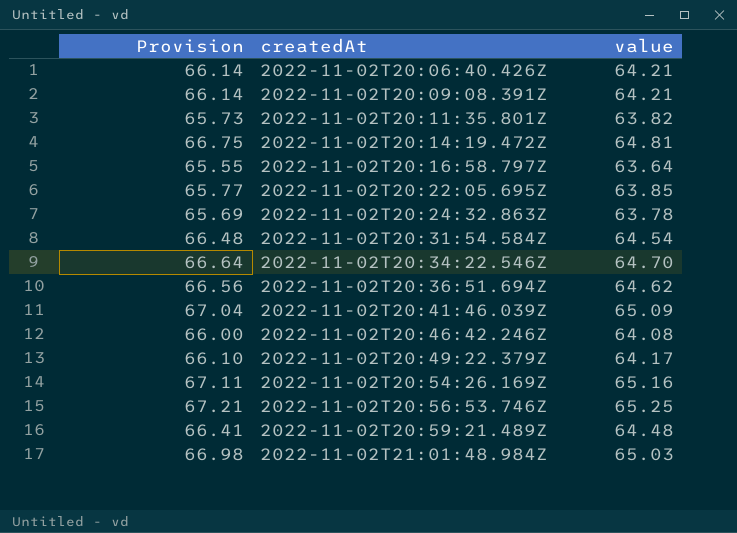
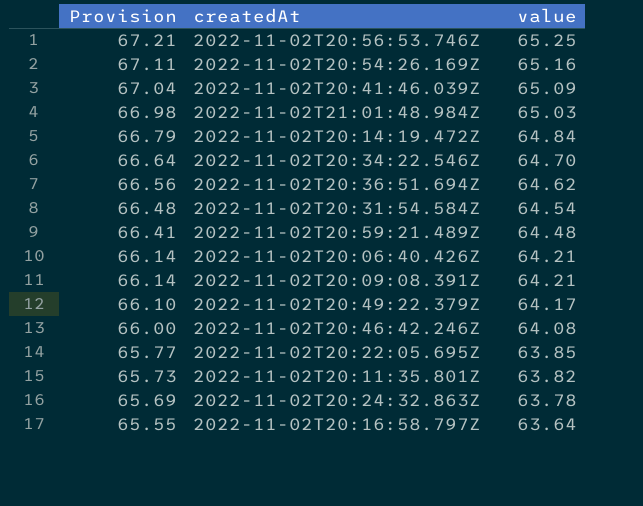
row order: createdAt ascending -> Provision descending
2022-11-02T20:14:19.472Z | Provision: 66.75 -> 66.79
2022-11-02T20:14:19.472Z | value: 64.81 -> 64.84

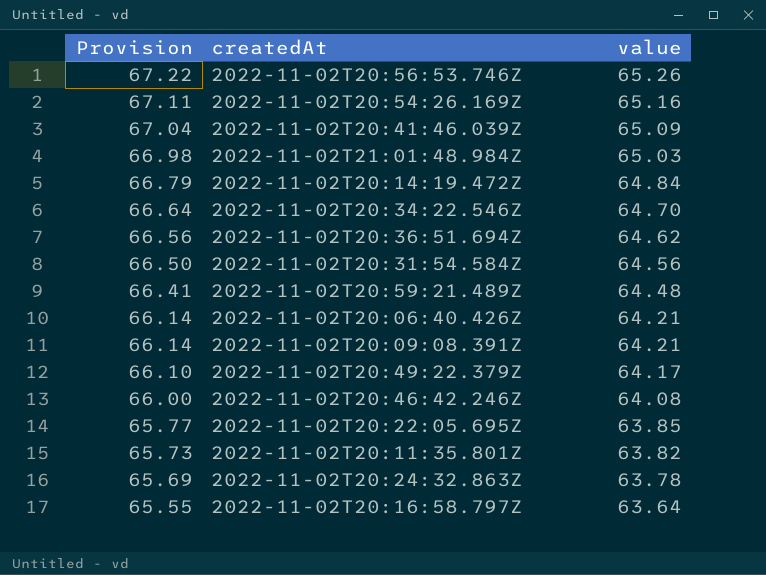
2022-11-02T20:56:53.746Z | Provision: 67.21 -> 67.22
2022-11-02T20:56:53.746Z | value: 65.25 -> 65.26
2022-11-02T20:31:54.584Z | Provision: 66.48 -> 66.50
2022-11-02T20:31:54.584Z | value: 64.54 -> 64.56

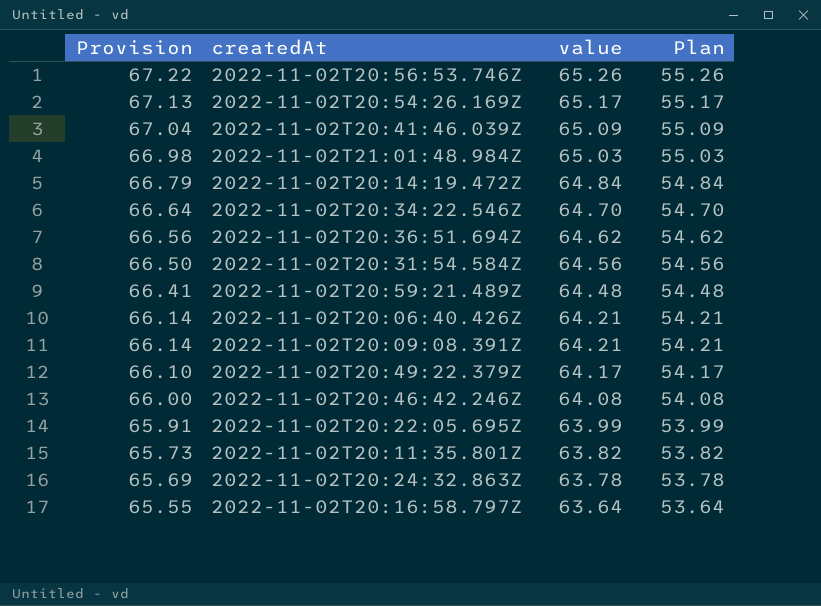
column Plan | formula: none -> [value] - 10
2022-11-02T20:54:26.169Z | Provision: 67.11 -> 67.13
2022-11-02T20:54:26.169Z | value: 65.16 -> 65.17
2022-11-02T20:22:05.695Z | Provision: 65.77 -> 65.91
2022-11-02T20:22:05.695Z | value: 63.85 -> 63.99

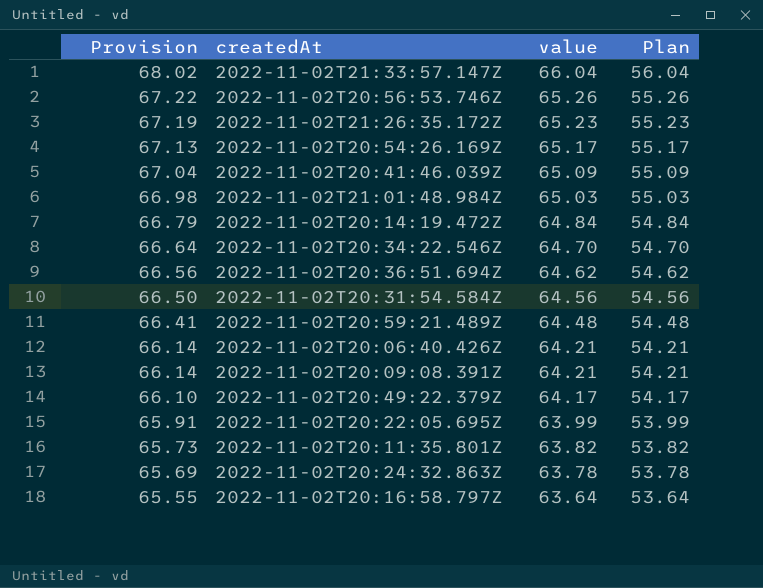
row 2022-11-02T20:46:42.246Z: 66.00 | 64.08 | 54.08 -> none
row 2022-11-02T21:33:57.147Z: none -> 68.02 | 66.04 | 56.04
row 2022-11-02T21:26:35.172Z: none -> 67.19 | 65.23 | 55.23

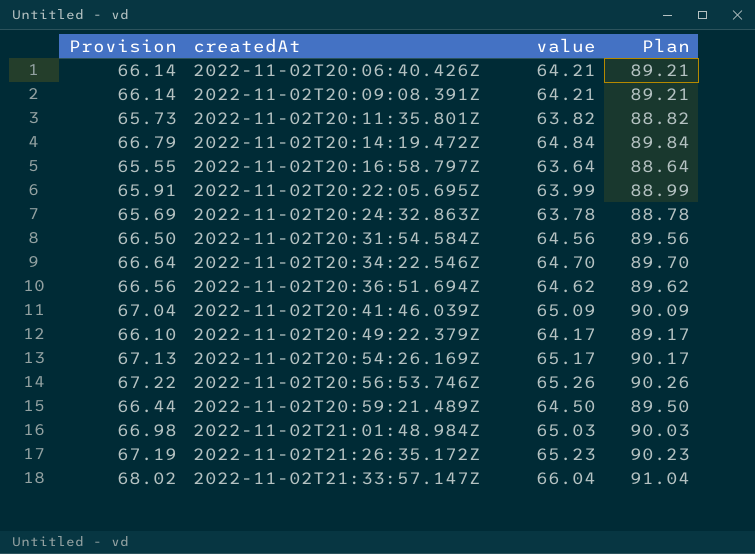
row order: Provision descending -> createdAt ascending
column Plan | formula: [value] - 10 -> [value] + 25
2022-11-02T20:59:21.489Z | Provision: 66.41 -> 66.44
2022-11-02T20:59:21.489Z | value: 64.48 -> 64.50

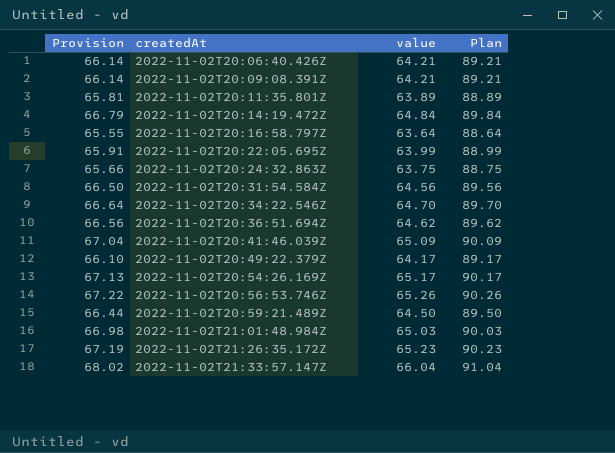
2022-11-02T20:11:35.801Z | Provision: 65.73 -> 65.81
2022-11-02T20:11:35.801Z | value: 63.82 -> 63.89
2022-11-02T20:11:35.801Z | Plan: 88.82 -> 88.89
2022-11-02T20:24:32.863Z | Provision: 65.69 -> 65.66
2022-11-02T20:24:32.863Z | value: 63.78 -> 63.75
2022-11-02T20:24:32.863Z | Plan: 88.78 -> 88.75

